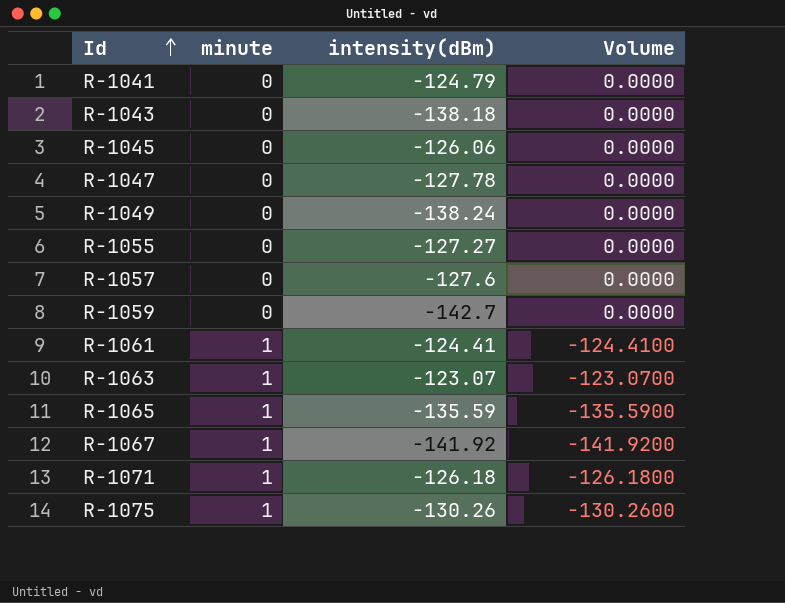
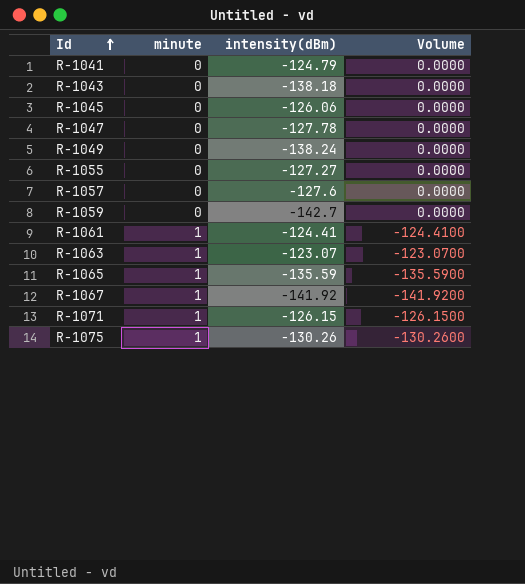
R-1071 | intensity(dBm): -126.18 -> -126.15
R-1071 | Volume: -126.1800 -> -126.1500

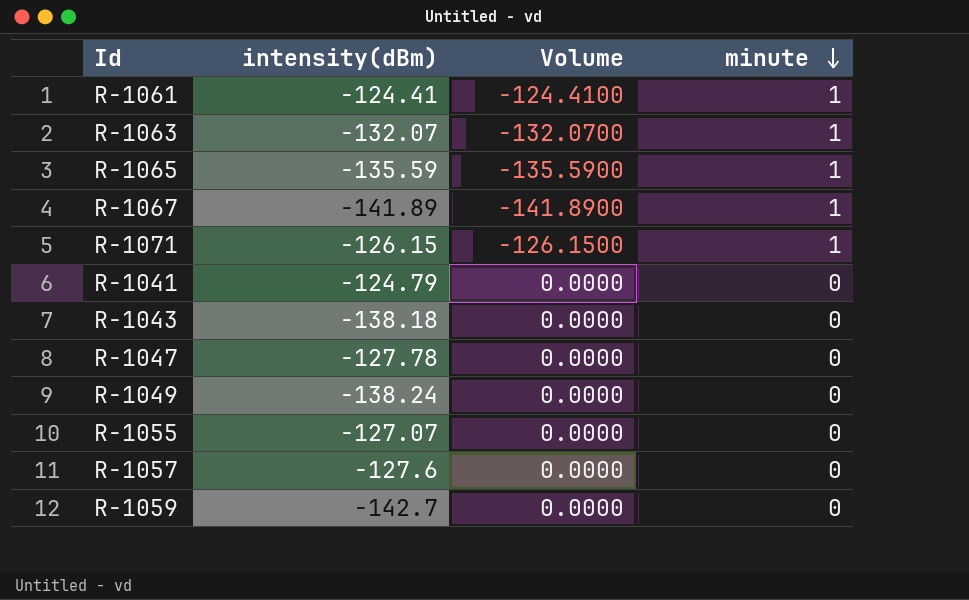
row order: Id ascending -> minute descending
column minute | position: 2 -> 4
row R-1045: 0 | -126.06 | 0.0000 -> none
row R-1075: 1 | -130.26 | -130.2600 -> none
R-1063 | intensity(dBm): -123.07 -> -132.07
R-1063 | Volume: -123.0700 -> -132.0700
R-1067 | intensity(dBm): -141.92 -> -141.89
R-1067 | Volume: -141.9200 -> -141.8900
R-1055 | intensity(dBm): -127.27 -> -127.07

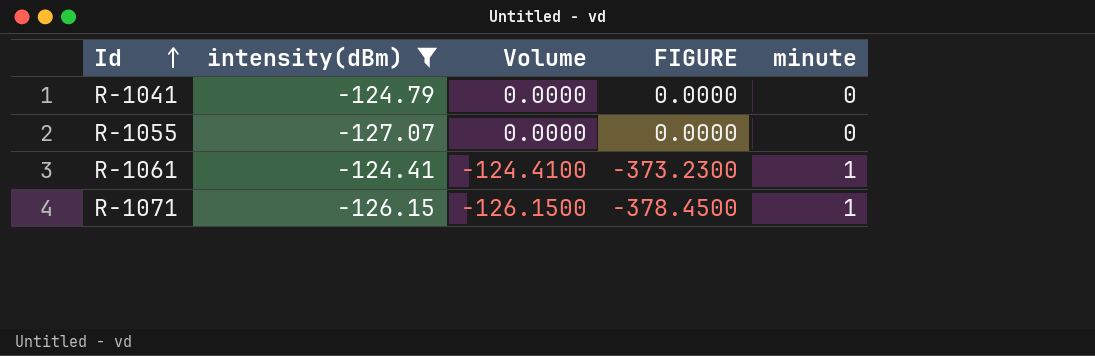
filter: none -> intensity(dBm) >= -127.07
row order: minute descending -> Id ascending
column FIGURE | formula: none -> [Volume] * 3

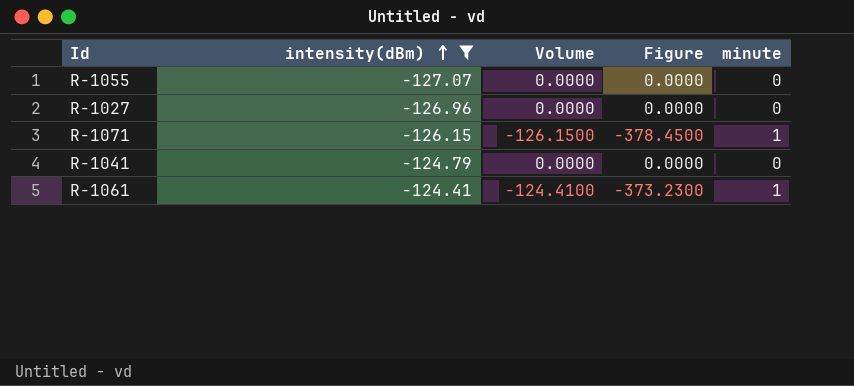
row order: Id ascending -> intensity(dBm) ascending
column name: FIGURE -> Figure
row R-1027: none -> -126.96 | 0.0000 | 0.0000 | 0

